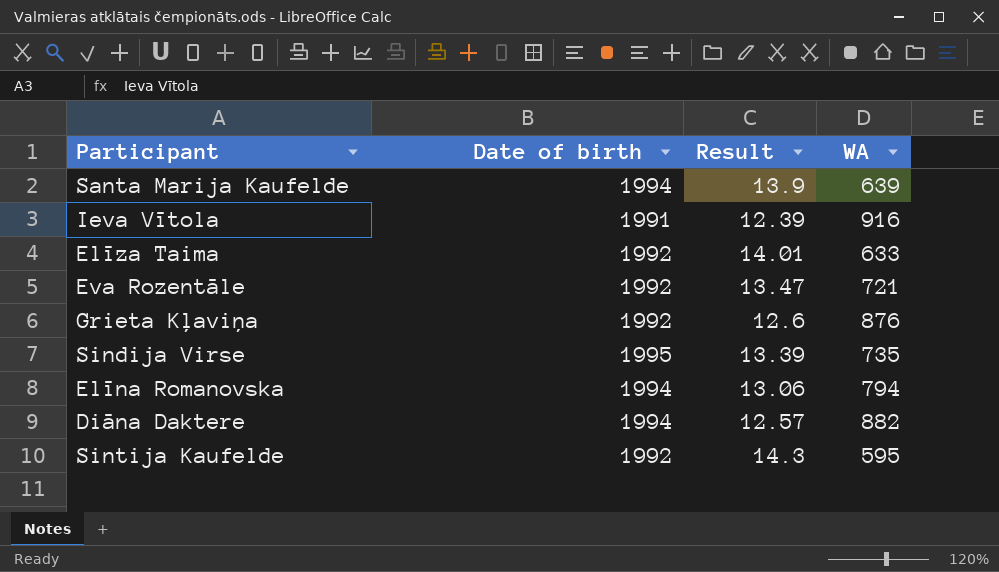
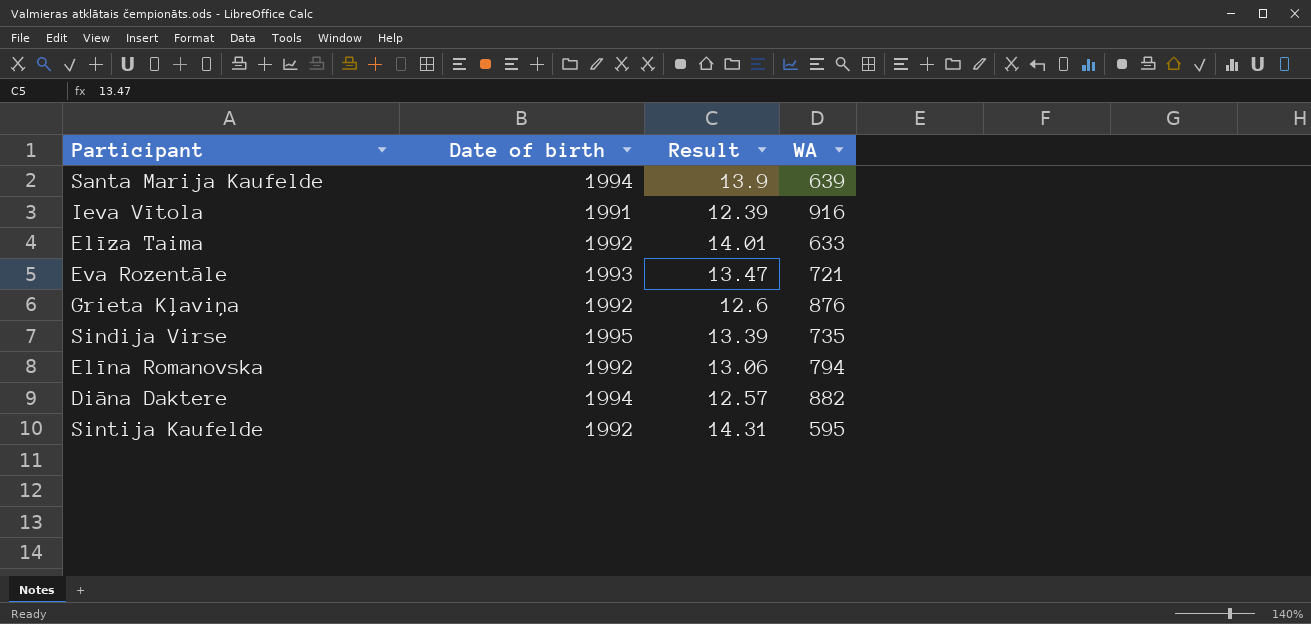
Eva Rozentāle | Date of birth: 1992 -> 1993
Elīna Romanovska | Date of birth: 1994 -> 1992
Sintija Kaufelde | Result: 14.3 -> 14.31

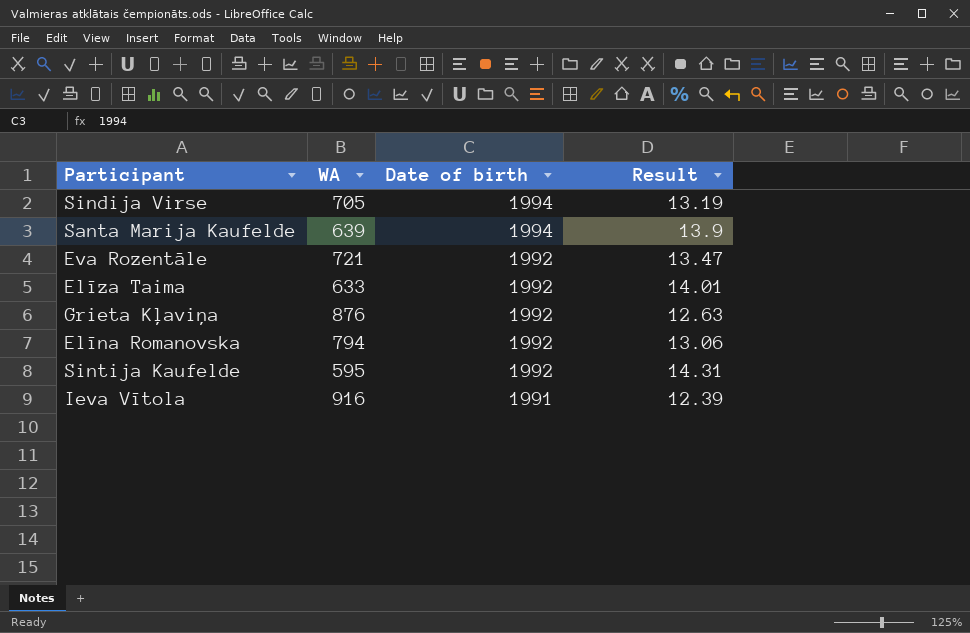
row order: none -> Date of birth descending
column WA | position: 4 -> 2
row Diāna Daktere: 1994 | 12.57 | 882 -> none
Sindija Virse | WA: 735 -> 705
Sindija Virse | Date of birth: 1995 -> 1994
Sindija Virse | Result: 13.39 -> 13.19
Eva Rozentāle | Date of birth: 1993 -> 1992
Grieta Kļaviņa | Result: 12.6 -> 12.63

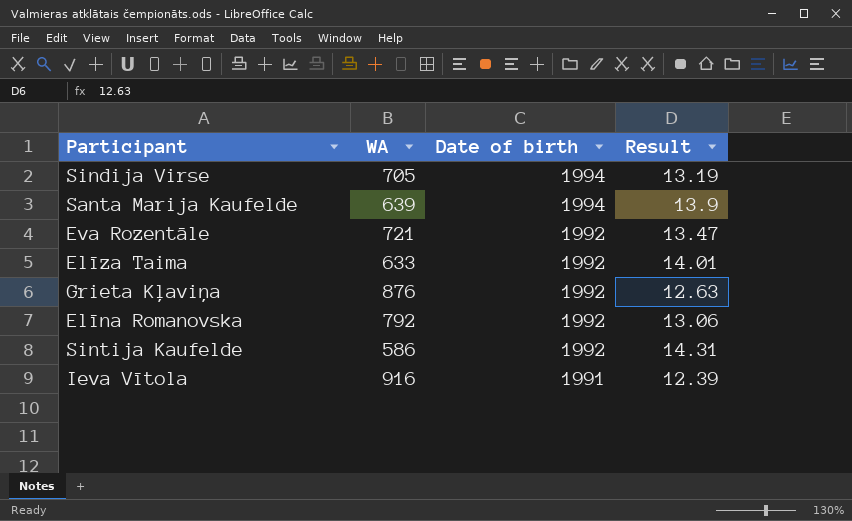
Elīna Romanovska | WA: 794 -> 792
Sintija Kaufelde | WA: 595 -> 586

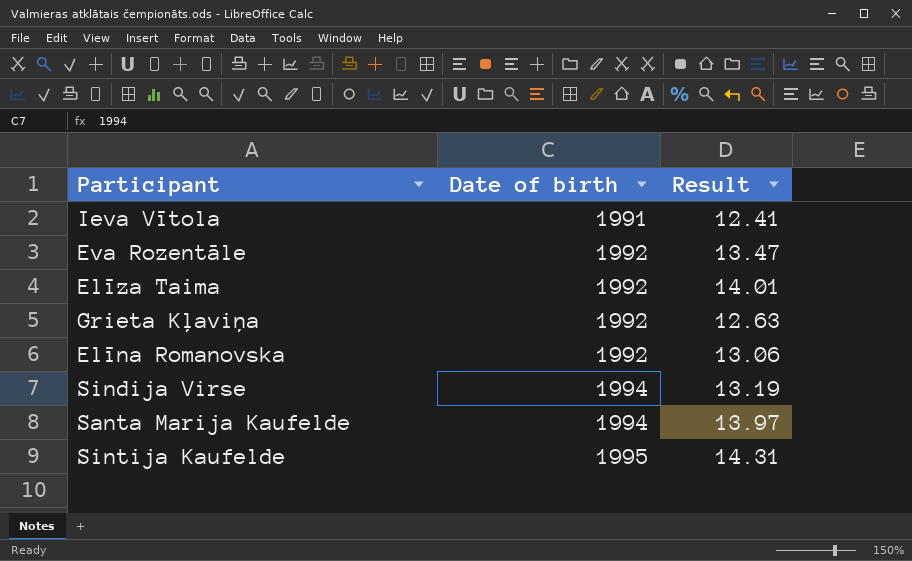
row order: Date of birth descending -> Date of birth ascending
column WA | position: 2 -> none
Ieva Vītola | Result: 12.39 -> 12.41
Santa Marija Kaufelde | Result: 13.9 -> 13.97
Sintija Kaufelde | Date of birth: 1992 -> 1995

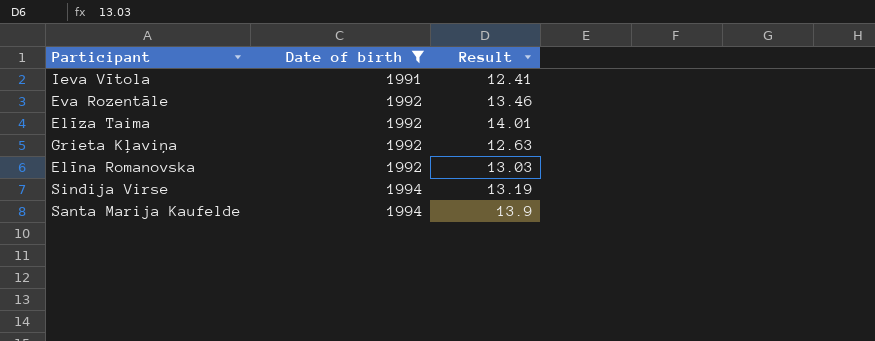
filter: none -> Date of birth != 1995
Eva Rozentāle | Result: 13.47 -> 13.46
Elīna Romanovska | Result: 13.06 -> 13.03
Santa Marija Kaufelde | Result: 13.97 -> 13.9

